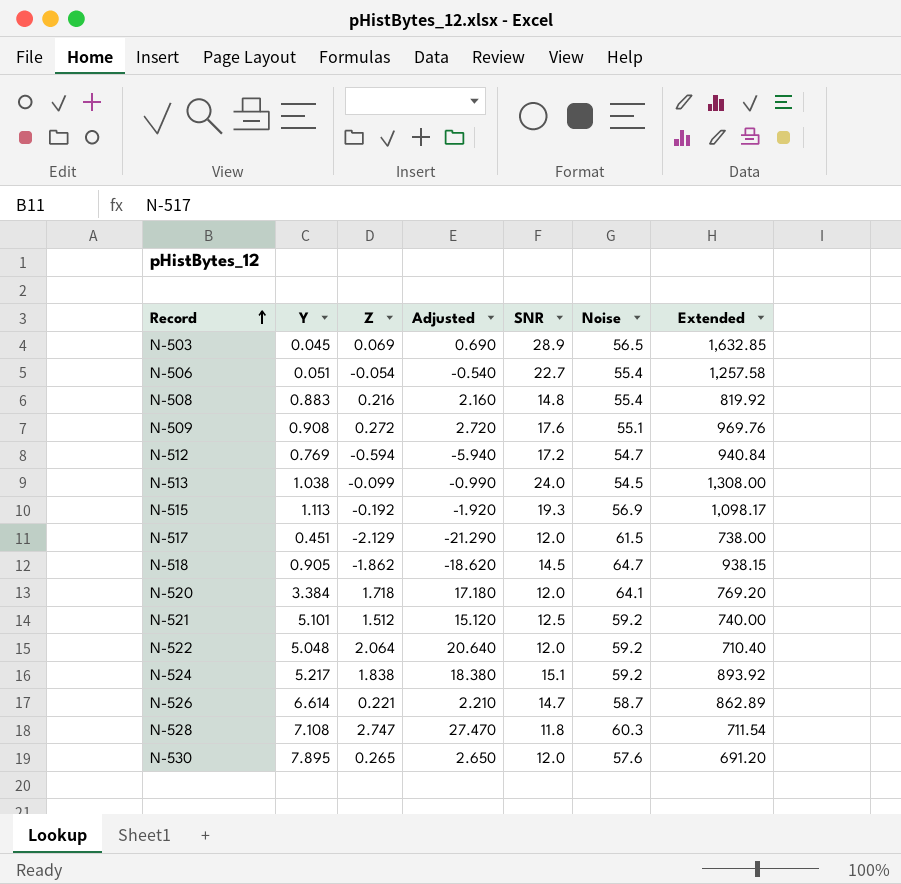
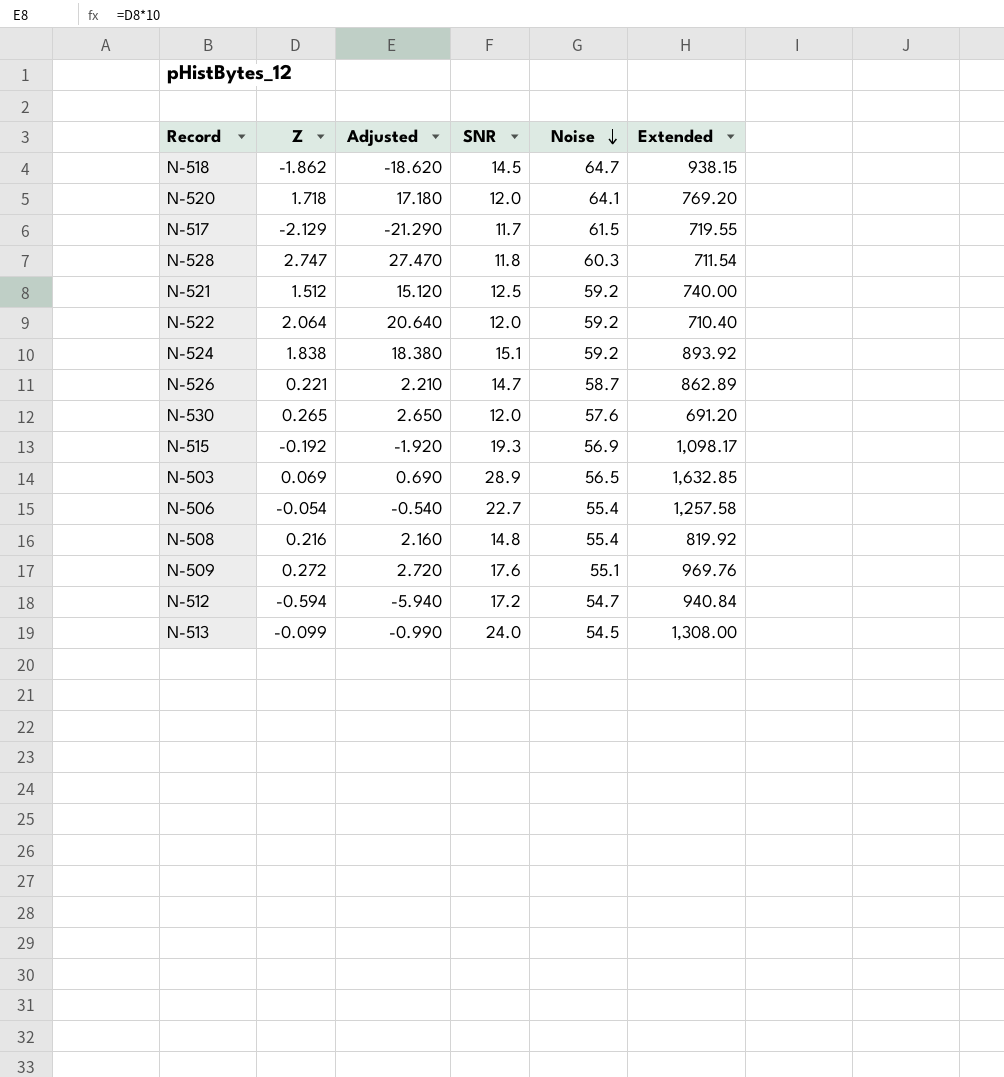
row order: Record ascending -> Noise descending
column Y | position: 2 -> none
N-517 | SNR: 12.0 -> 11.7
N-517 | Extended: 738.00 -> 719.55

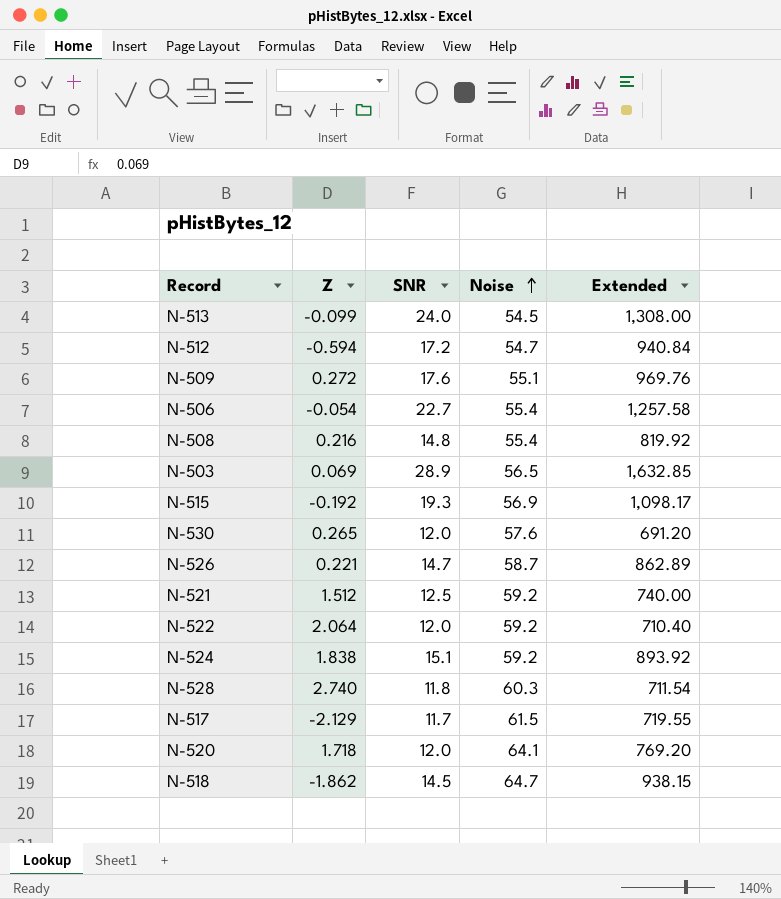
row order: Noise descending -> Noise ascending
column Adjusted | formula: [Z] * 10 -> none
N-528 | Z: 2.747 -> 2.740

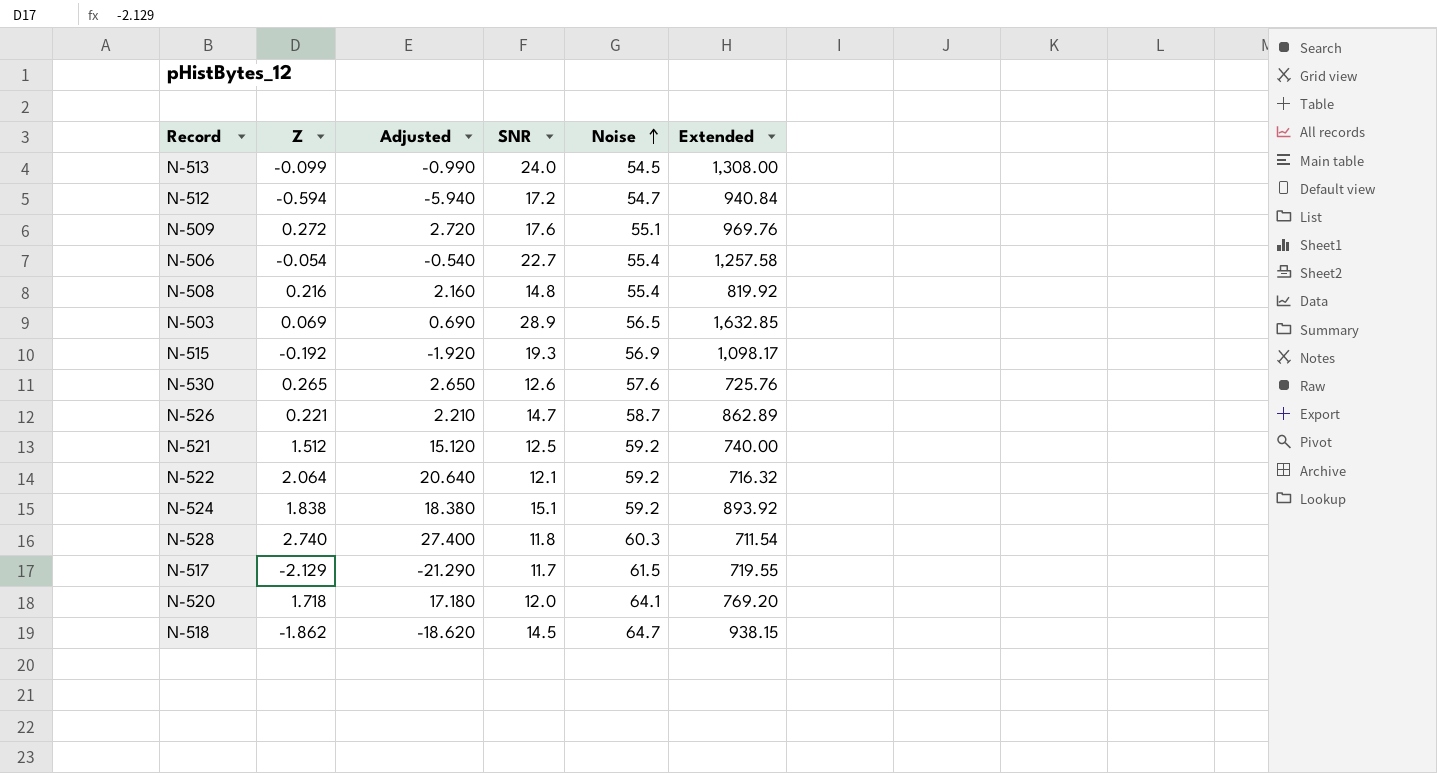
column Adjusted | formula: none -> [Z] * 10
N-530 | SNR: 12.0 -> 12.6
N-530 | Extended: 691.20 -> 725.76
N-522 | SNR: 12.0 -> 12.1
N-522 | Extended: 710.40 -> 716.32

